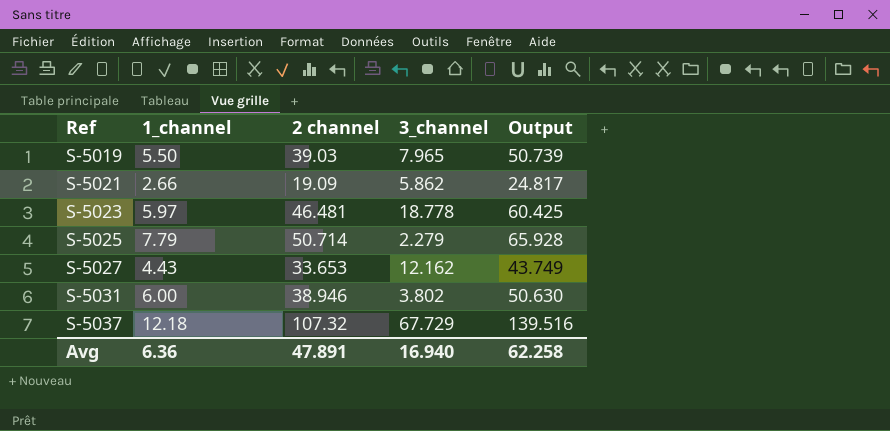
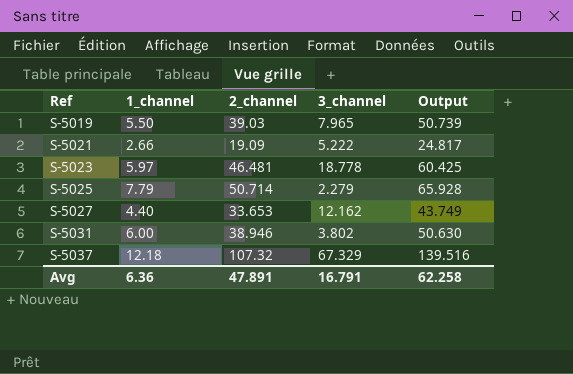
column name: 2 channel -> 2_channel
S-5021 | 3_channel: 5.862 -> 5.222
S-5027 | 1_channel: 4.43 -> 4.40
S-5037 | 3_channel: 67.729 -> 67.329
Avg | 3_channel: 16.940 -> 16.791

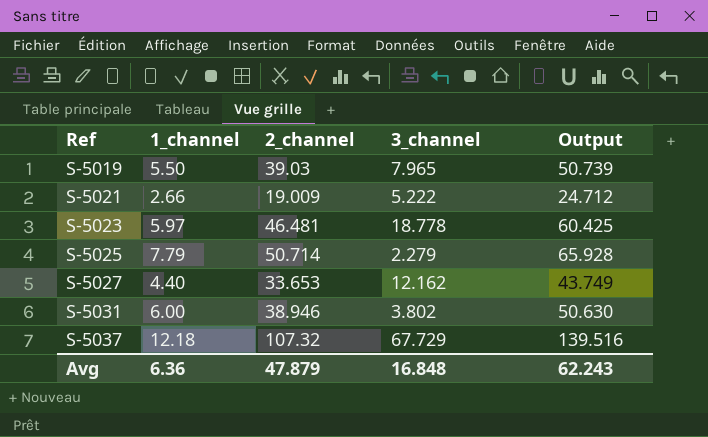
S-5021 | 2_channel: 19.09 -> 19.009
S-5021 | Output: 24.817 -> 24.712
S-5037 | 3_channel: 67.329 -> 67.729
Avg | 2_channel: 47.891 -> 47.879
Avg | 3_channel: 16.791 -> 16.848
Avg | Output: 62.258 -> 62.243

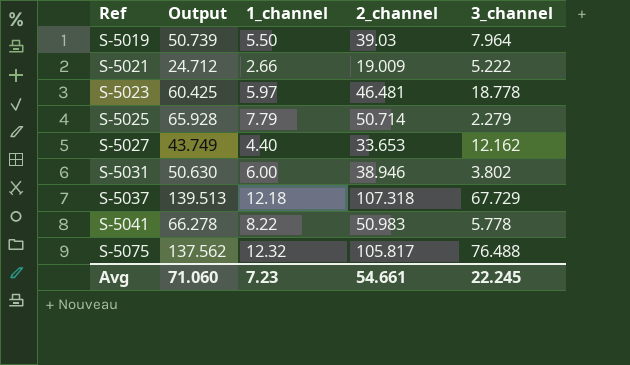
column Output | position: 5 -> 2
S-5019 | 3_channel: 7.965 -> 7.964
S-5037 | Output: 139.516 -> 139.513
S-5037 | 2_channel: 107.32 -> 107.318
row S-5041: none -> 66.278 | 8.22 | 50.983 | 5.778
row S-5075: none -> 137.562 | 12.32 | 105.817 | 76.488
Avg | Output: 62.243 -> 71.060
Avg | 1_channel: 6.36 -> 7.23
Avg | 2_channel: 47.879 -> 54.661
Avg | 3_channel: 16.848 -> 22.245

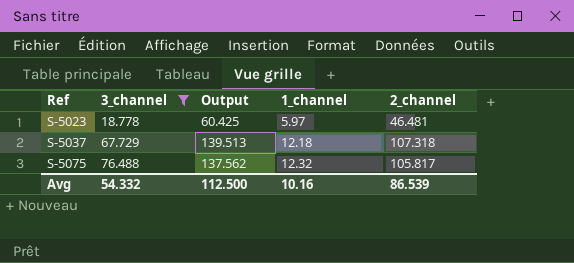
filter: none -> 3_channel >= 18.778
column 3_channel | position: 5 -> 2
Avg | 3_channel: 22.245 -> 54.332
Avg | Output: 71.060 -> 112.500
Avg | 1_channel: 7.23 -> 10.16
Avg | 2_channel: 54.661 -> 86.539

